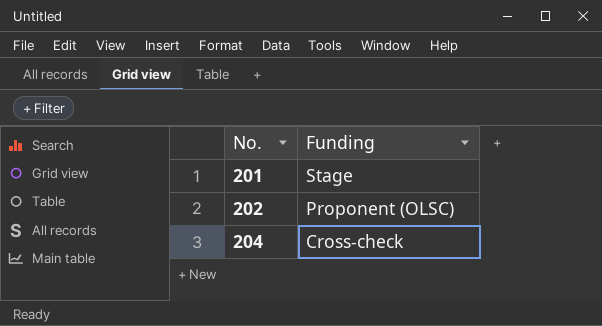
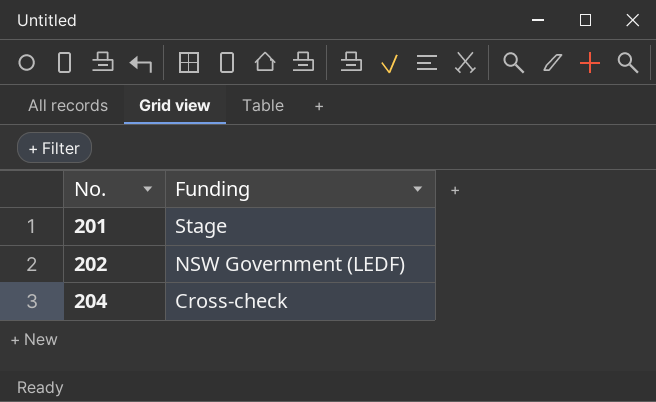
202 | Funding: Proponent (OLSC) -> NSW Government (LEDF)

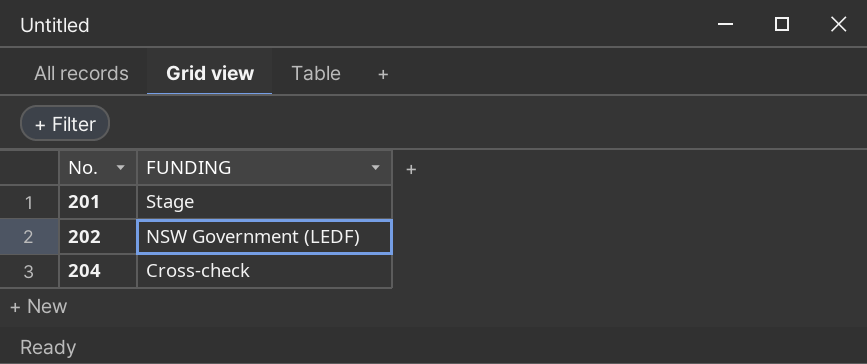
column name: Funding -> FUNDING

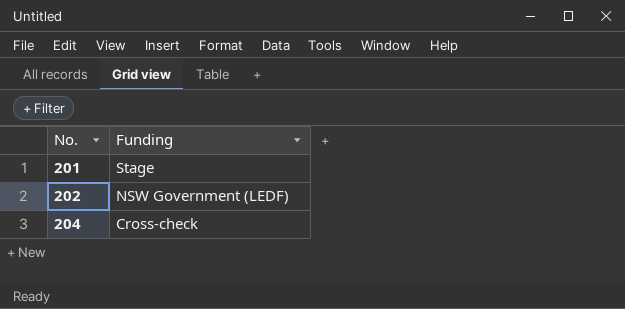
column name: FUNDING -> Funding

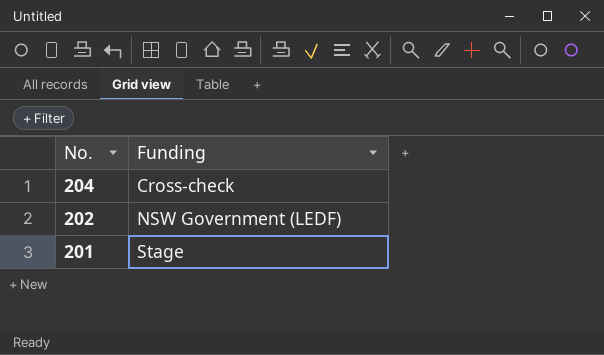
row order: No. ascending -> No. descending

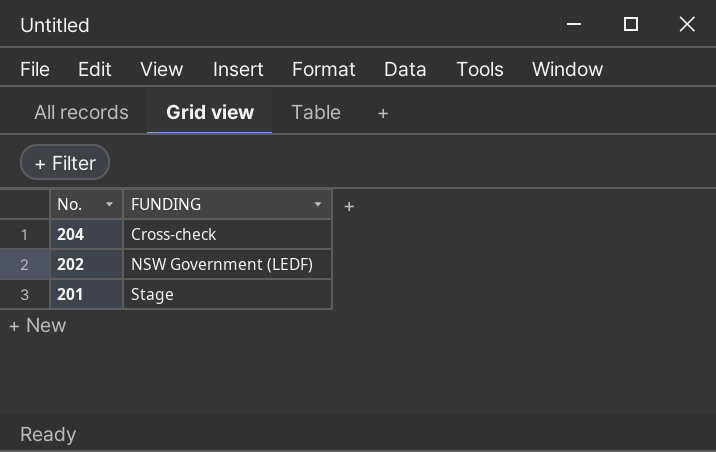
column name: Funding -> FUNDING

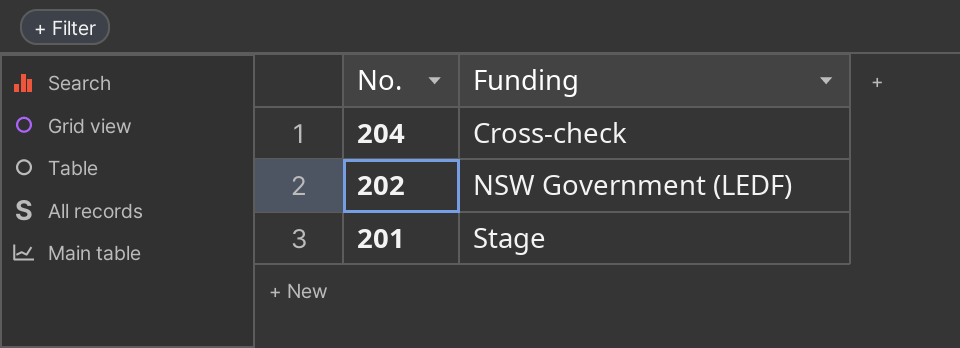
column name: FUNDING -> Funding

